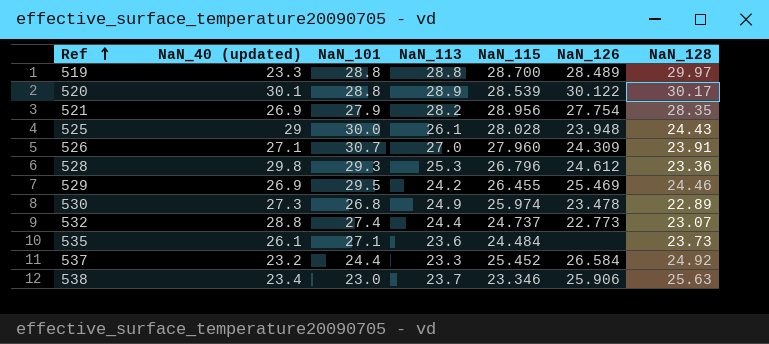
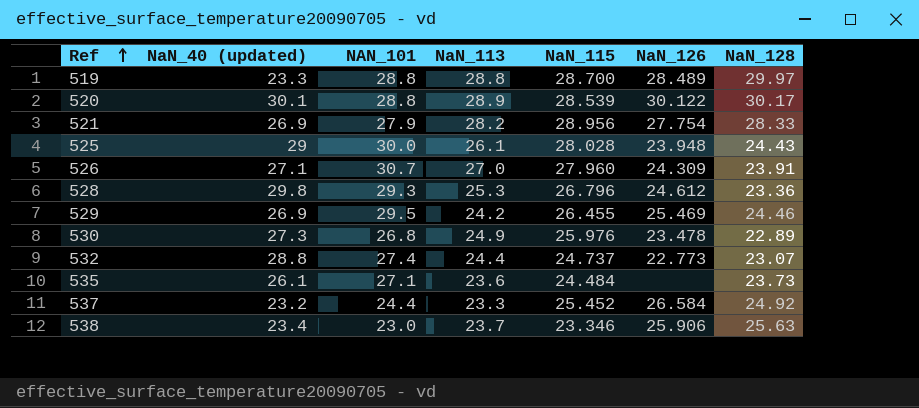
column name: NaN_101 -> NAN_101
521 | NaN_128: 28.35 -> 28.33
530 | NaN_115: 25.974 -> 25.976

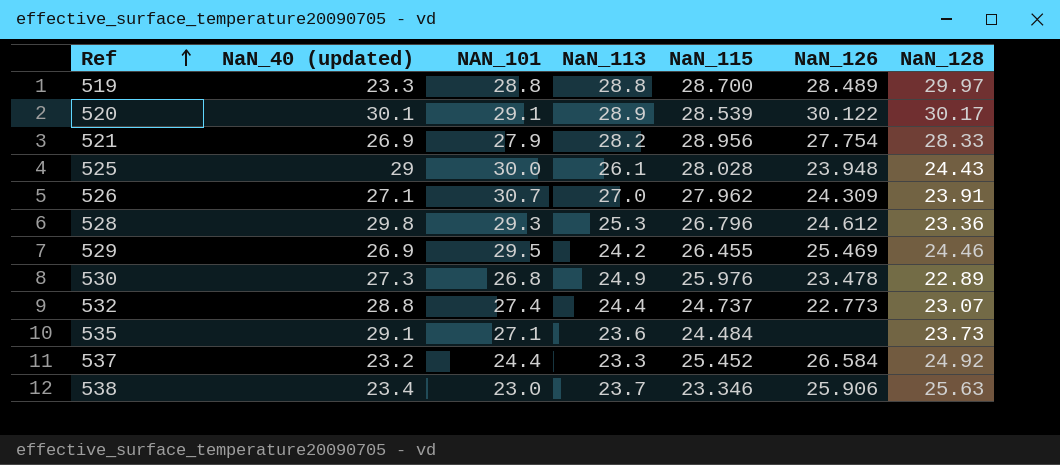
520 | NAN_101: 28.8 -> 29.1
526 | NaN_115: 27.960 -> 27.962
535 | NaN_40 (updated): 26.1 -> 29.1

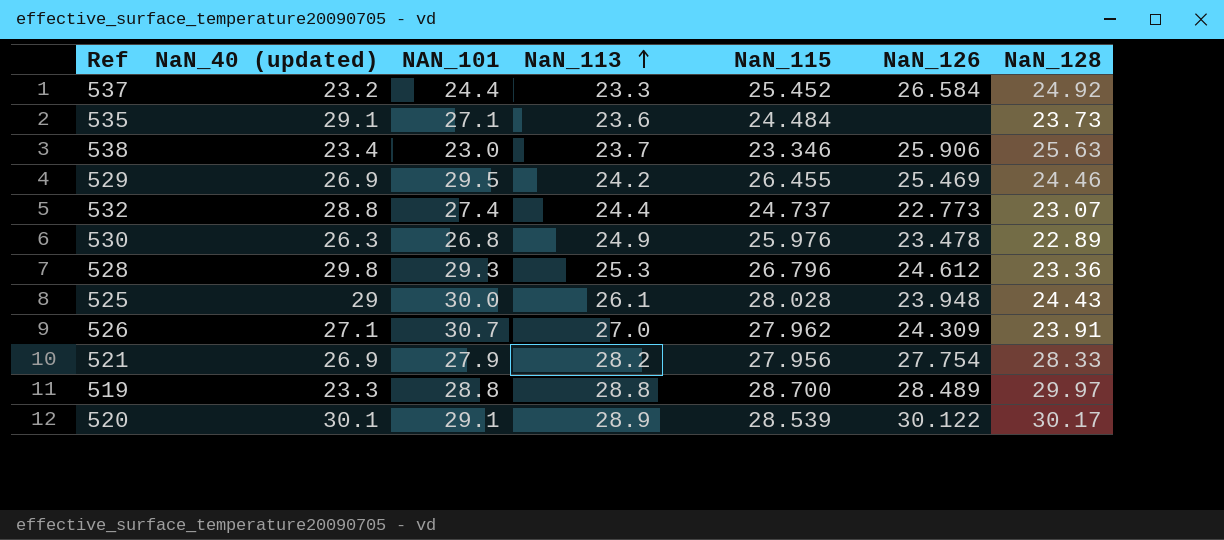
row order: Ref ascending -> NaN_113 ascending
530 | NaN_40 (updated): 27.3 -> 26.3
521 | NaN_115: 28.956 -> 27.956

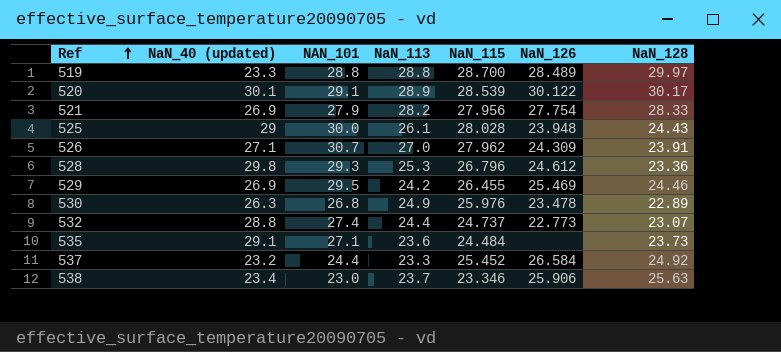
row order: NaN_113 ascending -> Ref ascending

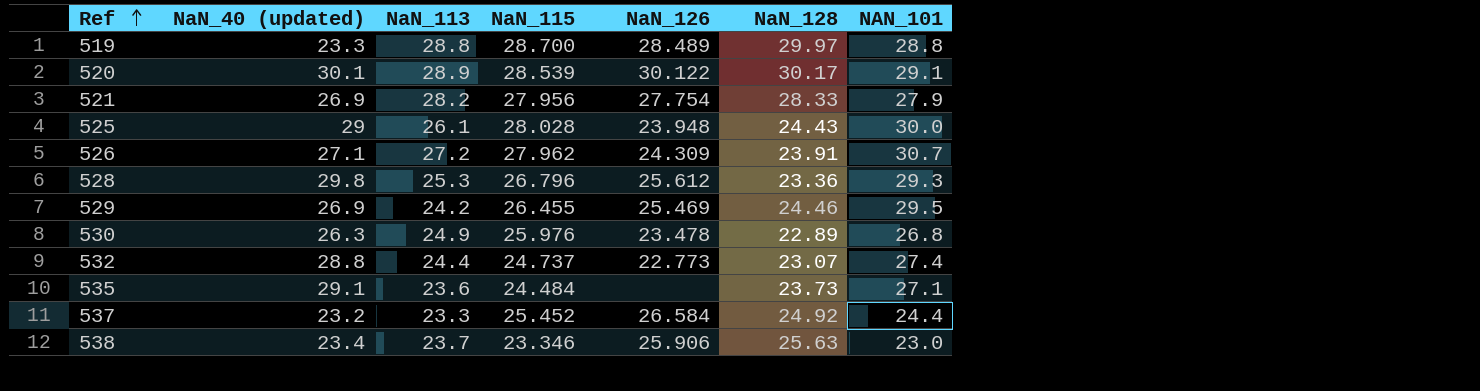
column NAN_101 | position: 3 -> 7
526 | NaN_113: 27.0 -> 27.2
528 | NaN_126: 24.612 -> 25.612

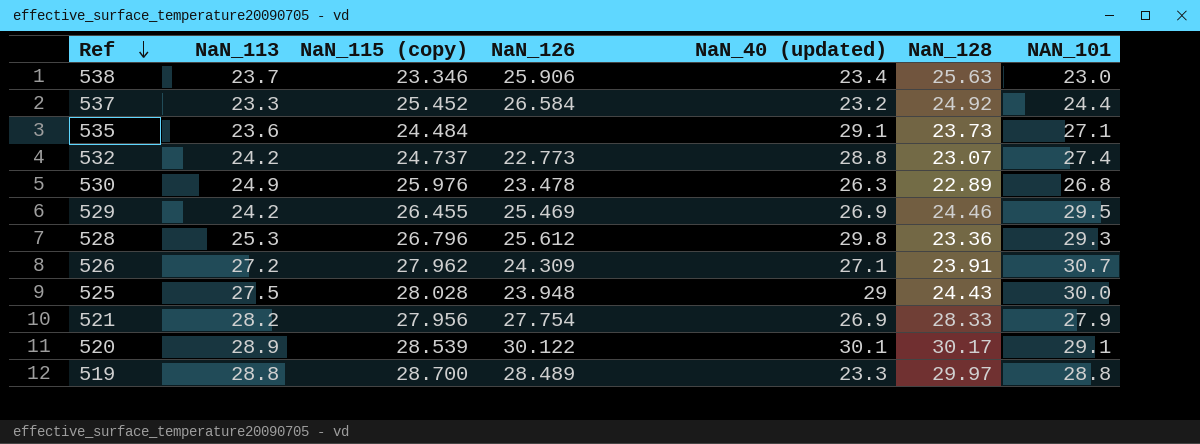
row order: Ref ascending -> Ref descending
column name: NaN_115 -> NaN_115 (copy)
column NaN_40 (updated) | position: 2 -> 5
532 | NaN_113: 24.4 -> 24.2
525 | NaN_113: 26.1 -> 27.5

